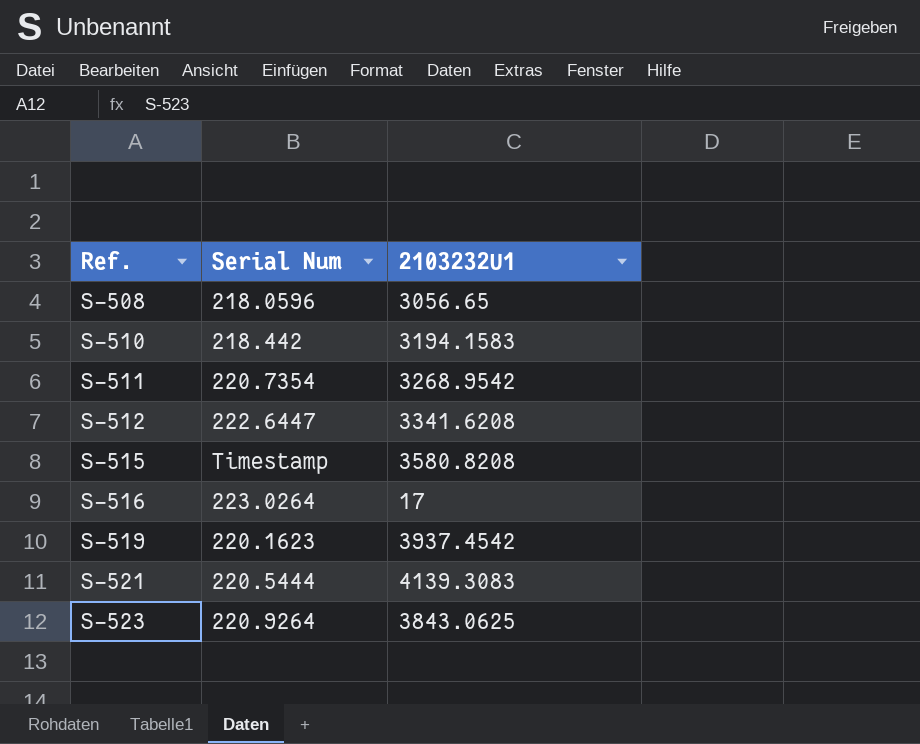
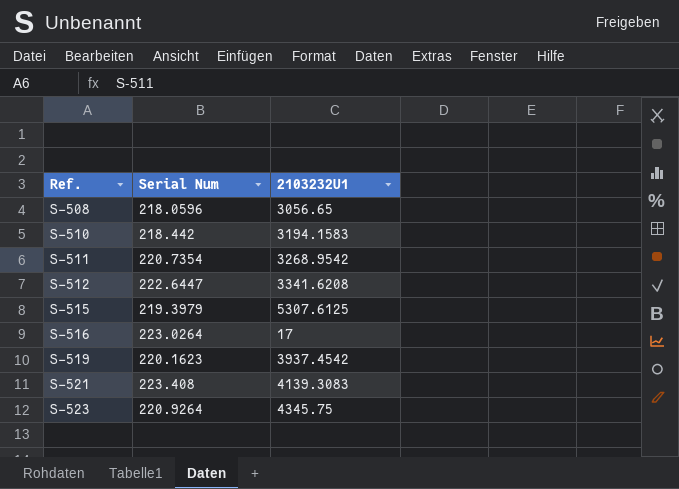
S-515 | Serial Num: Timestamp -> 219.3979
S-515 | 2103232U1: 3580.8208 -> 5307.6125
S-521 | Serial Num: 220.5444 -> 223.408
S-523 | 2103232U1: 3843.0625 -> 4345.75

